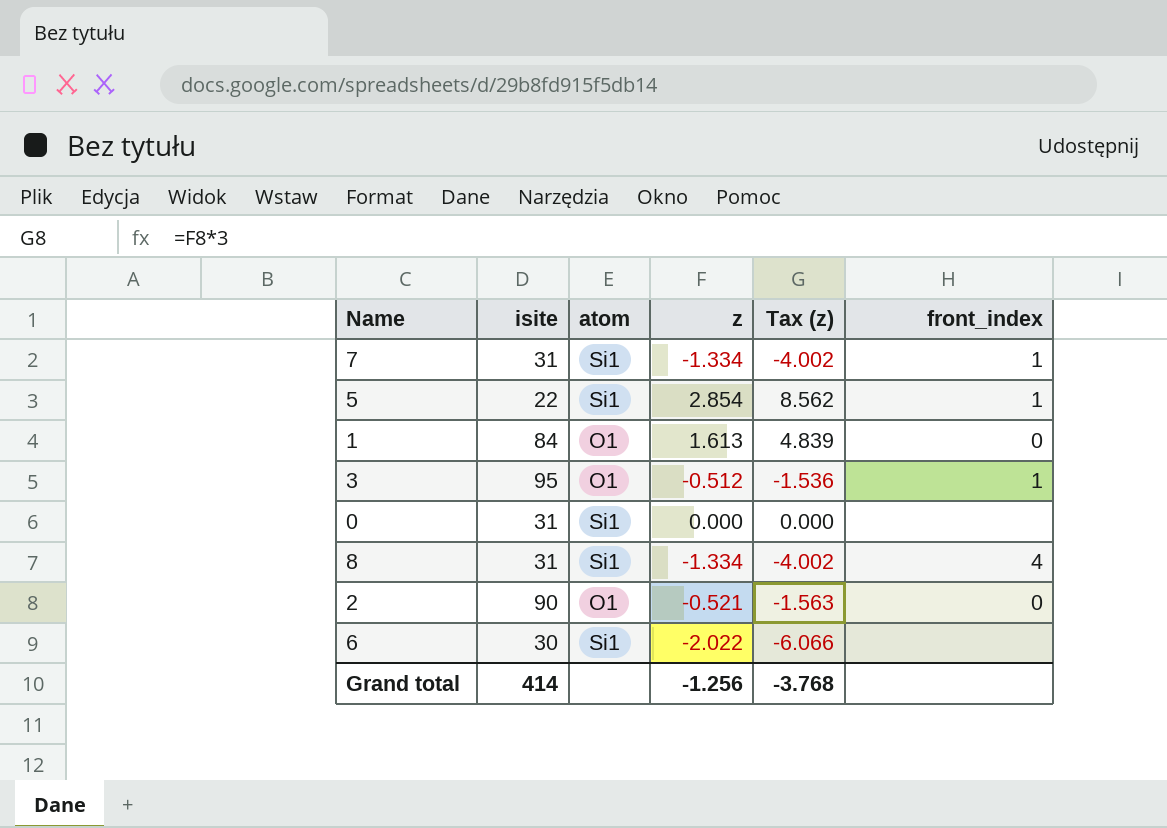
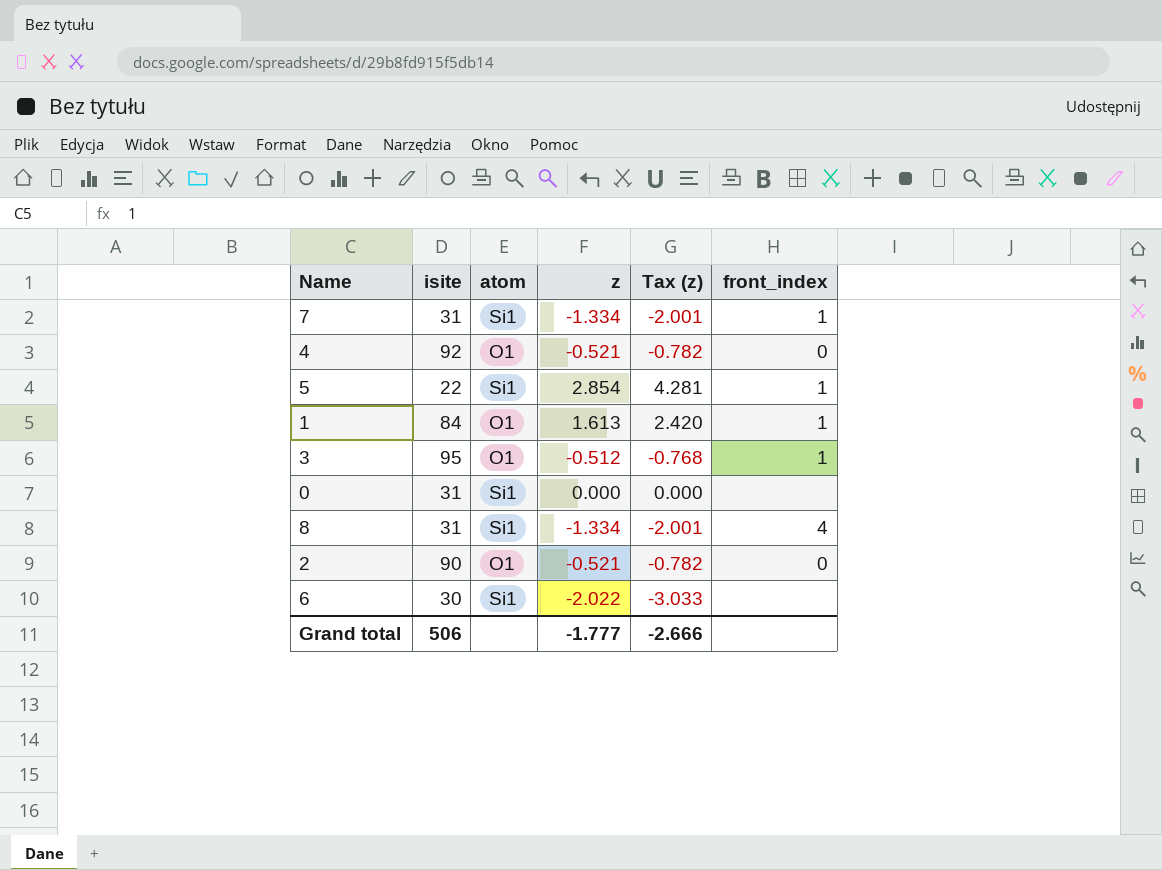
column Tax (z) | formula: [z] * 3 -> [z] * 1.5
row 4: none -> 92 | O1 | -0.521 | -0.782 | 0
1 | front_index: 0 -> 1
Grand total | isite: 414 -> 506
Grand total | z: -1.256 -> -1.777
Grand total | Tax (z): -3.768 -> -2.666

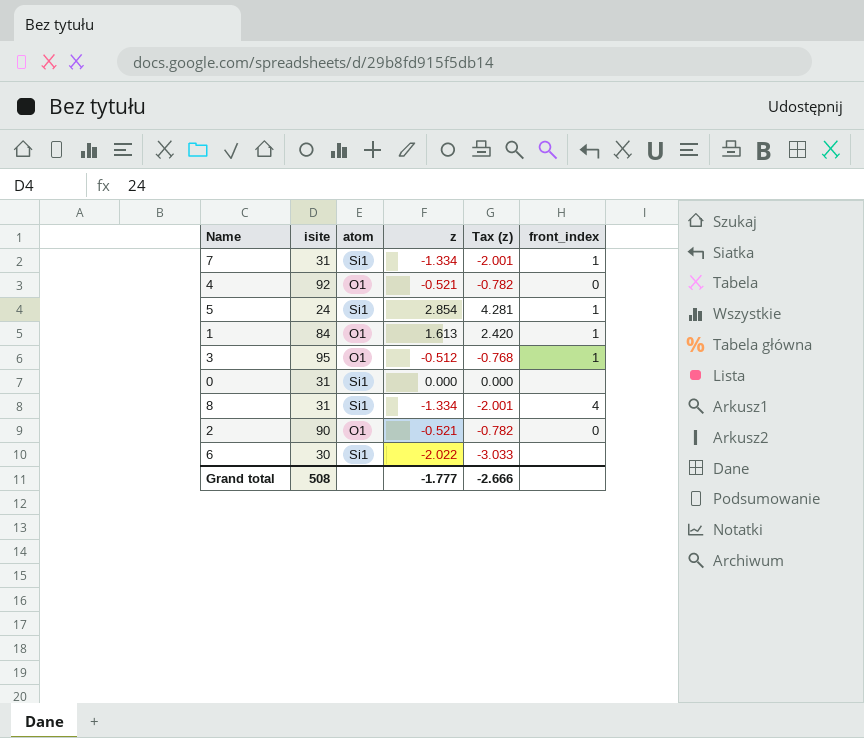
5 | isite: 22 -> 24
Grand total | isite: 506 -> 508

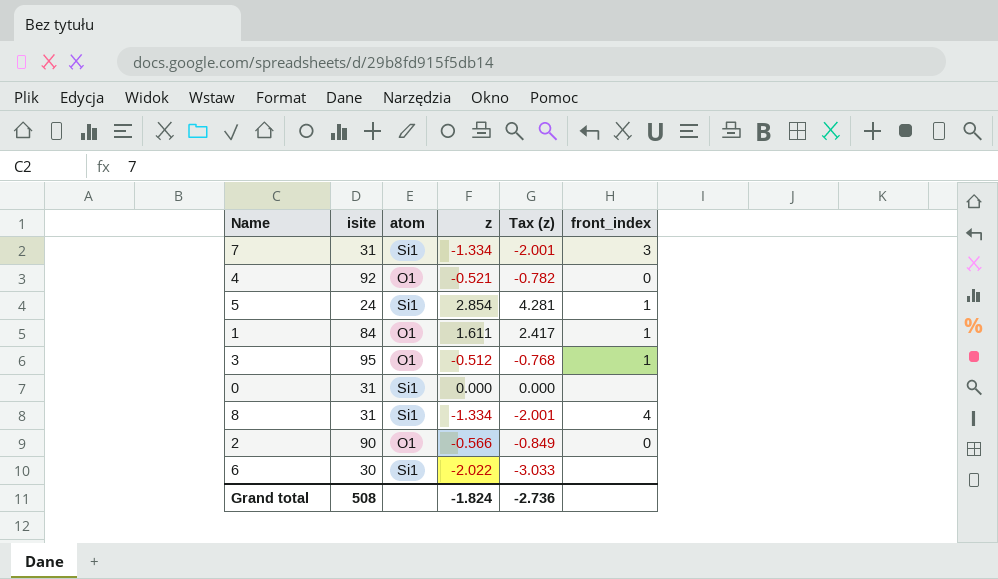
7 | front_index: 1 -> 3
1 | z: 1.613 -> 1.611
1 | Tax (z): 2.420 -> 2.417
2 | z: -0.521 -> -0.566
2 | Tax (z): -0.782 -> -0.849
Grand total | z: -1.777 -> -1.824
Grand total | Tax (z): -2.666 -> -2.736

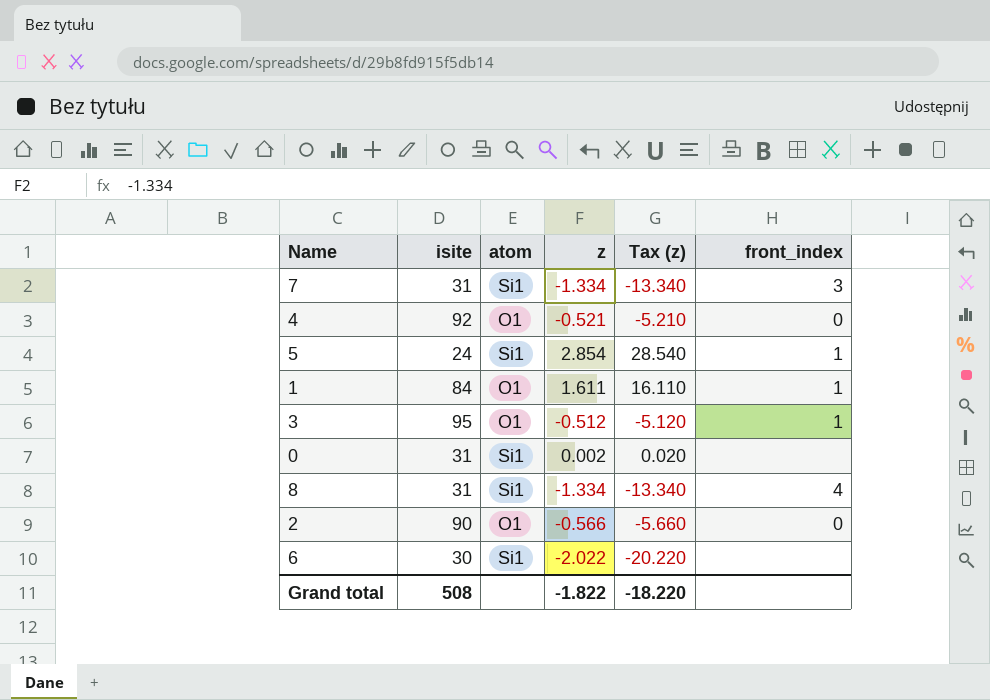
column Tax (z) | formula: [z] * 1.5 -> [z] * 10
0 | z: 0.000 -> 0.002
Grand total | z: -1.824 -> -1.822
Grand total | Tax (z): -2.736 -> -18.220

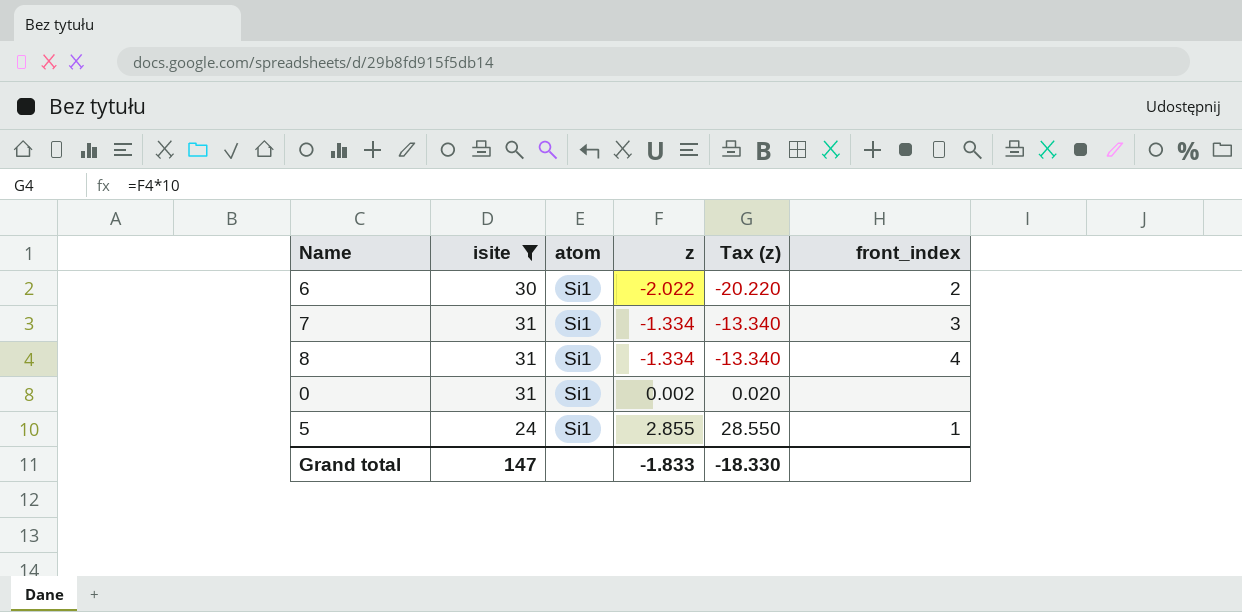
filter: none -> isite <= 31
row order: none -> z ascending
6 | front_index: none -> 2
5 | z: 2.854 -> 2.855
5 | Tax (z): 28.540 -> 28.550
Grand total | isite: 508 -> 147
Grand total | z: -1.822 -> -1.833
Grand total | Tax (z): -18.220 -> -18.330

